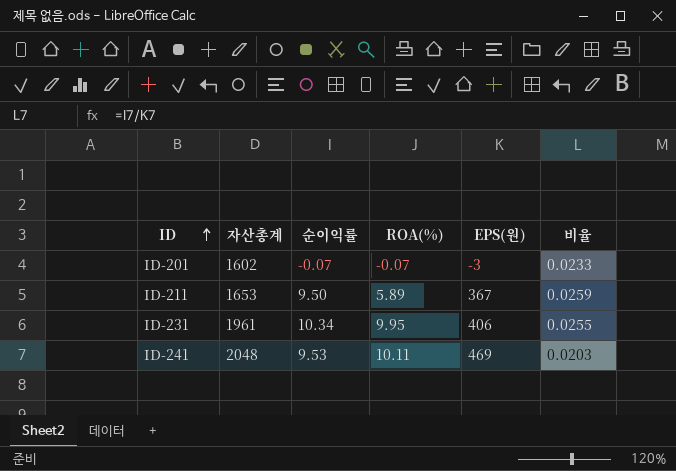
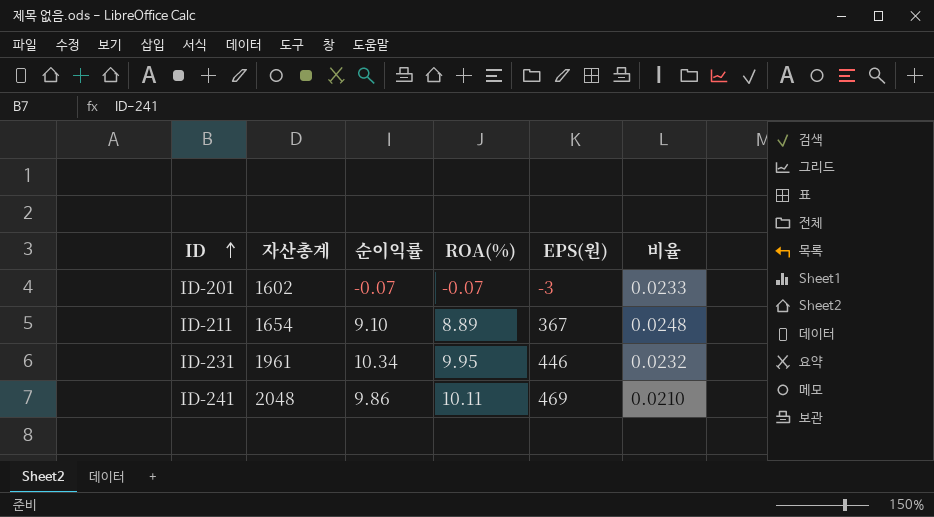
ID-211 | 자산총계: 1653 -> 1654
ID-211 | 순이익률: 9.50 -> 9.10
ID-211 | ROA(%): 5.89 -> 8.89
ID-211 | 비율: 0.0259 -> 0.0248
ID-231 | EPS(원): 406 -> 446
ID-231 | 비율: 0.0255 -> 0.0232
ID-241 | 순이익률: 9.53 -> 9.86
ID-241 | 비율: 0.0203 -> 0.0210

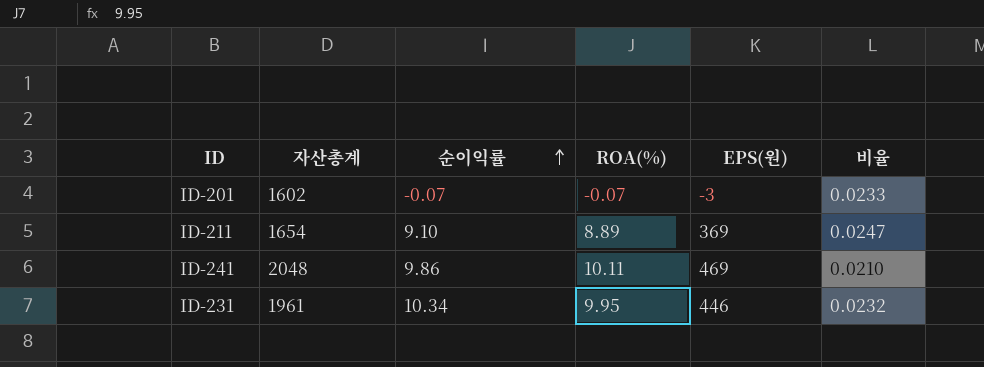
row order: ID ascending -> 순이익률 ascending
ID-211 | EPS(원): 367 -> 369
ID-211 | 비율: 0.0248 -> 0.0247

